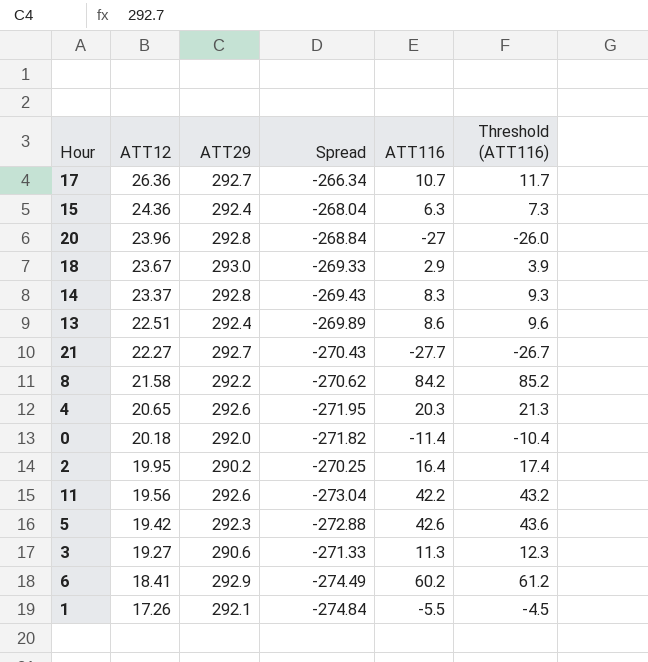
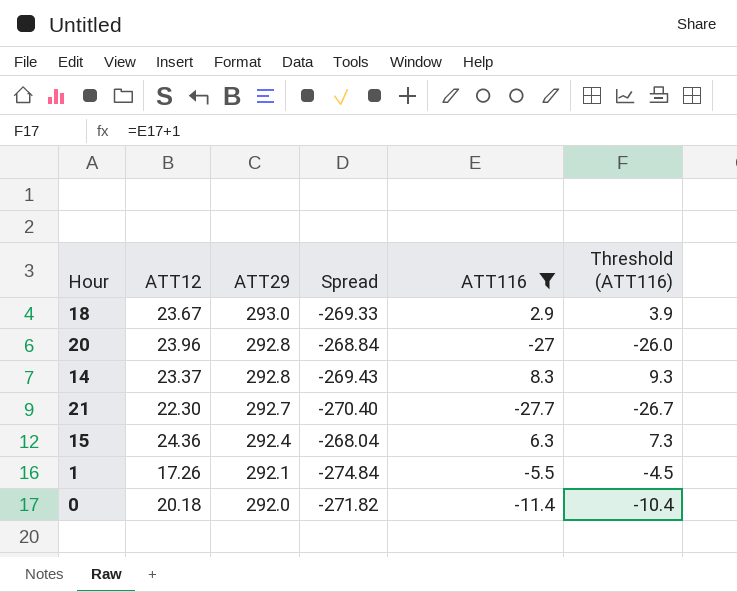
filter: none -> ATT116 <= 8.3
row order: ATT12 descending -> ATT29 descending
21 | ATT12: 22.27 -> 22.30
21 | Spread: -270.43 -> -270.40

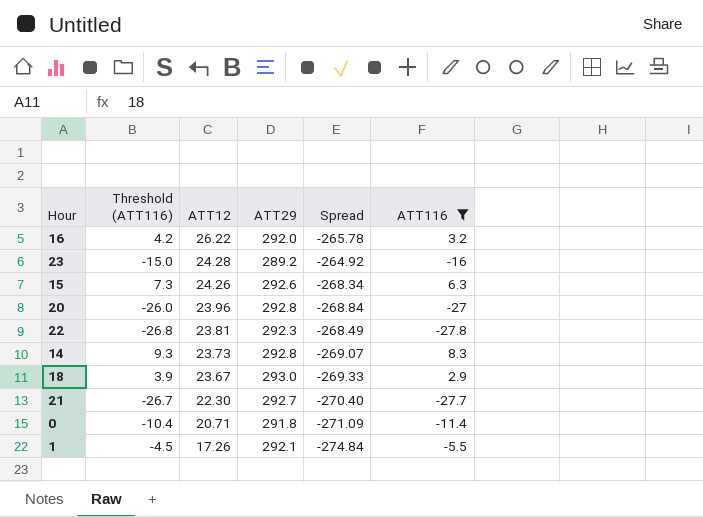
row order: ATT29 descending -> ATT12 descending
column Threshold (ATT116) | position: 6 -> 2
row 16: none -> 4.2 | 26.22 | 292.0 | -265.78 | 3.2
row 23: none -> -15.0 | 24.28 | 289.2 | -264.92 | -16
15 | ATT12: 24.36 -> 24.26
15 | ATT29: 292.4 -> 292.6
15 | Spread: -268.04 -> -268.34
row 22: none -> -26.8 | 23.81 | 292.3 | -268.49 | -27.8
14 | ATT12: 23.37 -> 23.73
14 | Spread: -269.43 -> -269.07
0 | ATT12: 20.18 -> 20.71
0 | ATT29: 292.0 -> 291.8
0 | Spread: -271.82 -> -271.09

